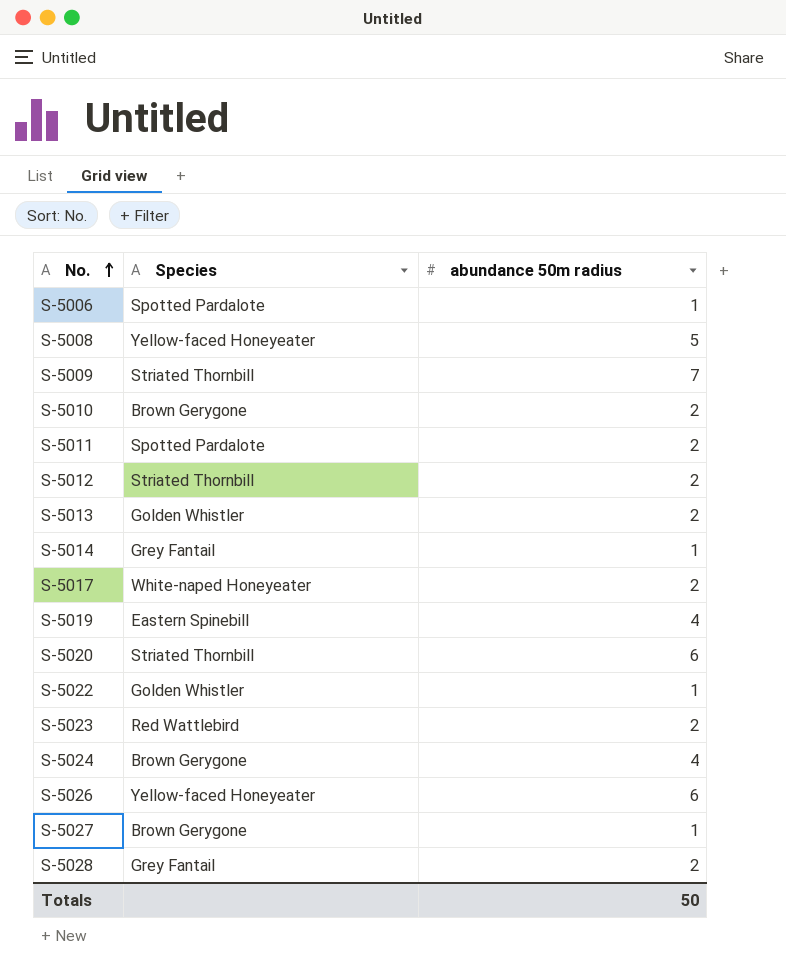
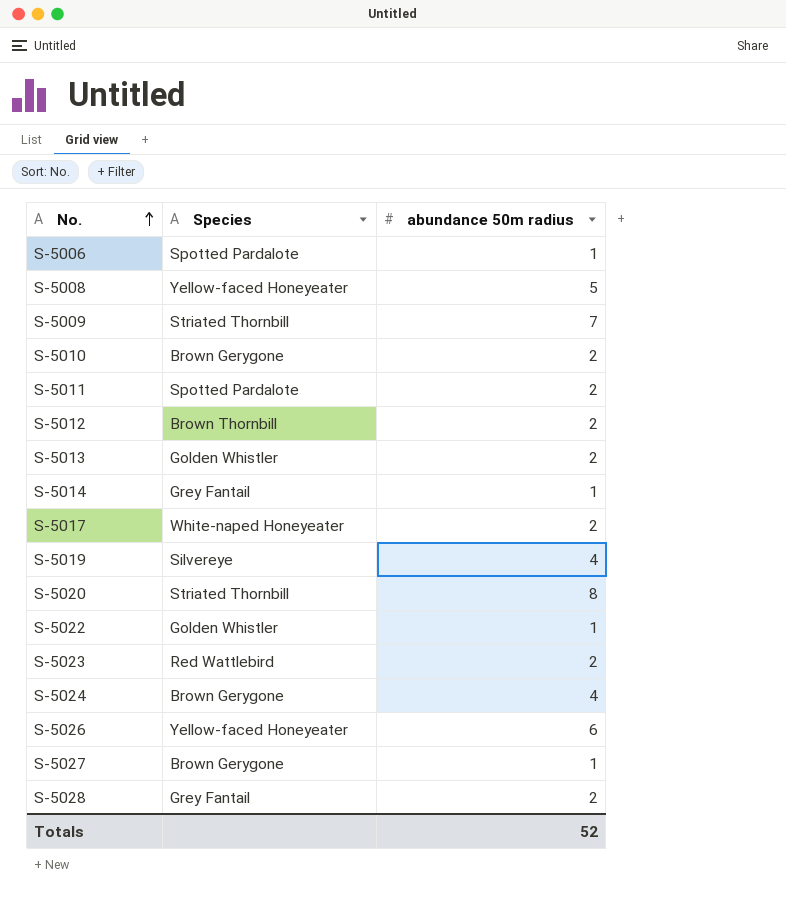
S-5012 | Species: Striated Thornbill -> Brown Thornbill
S-5019 | Species: Eastern Spinebill -> Silvereye
S-5020 | abundance 50m radius: 6 -> 8
Totals | abundance 50m radius: 50 -> 52

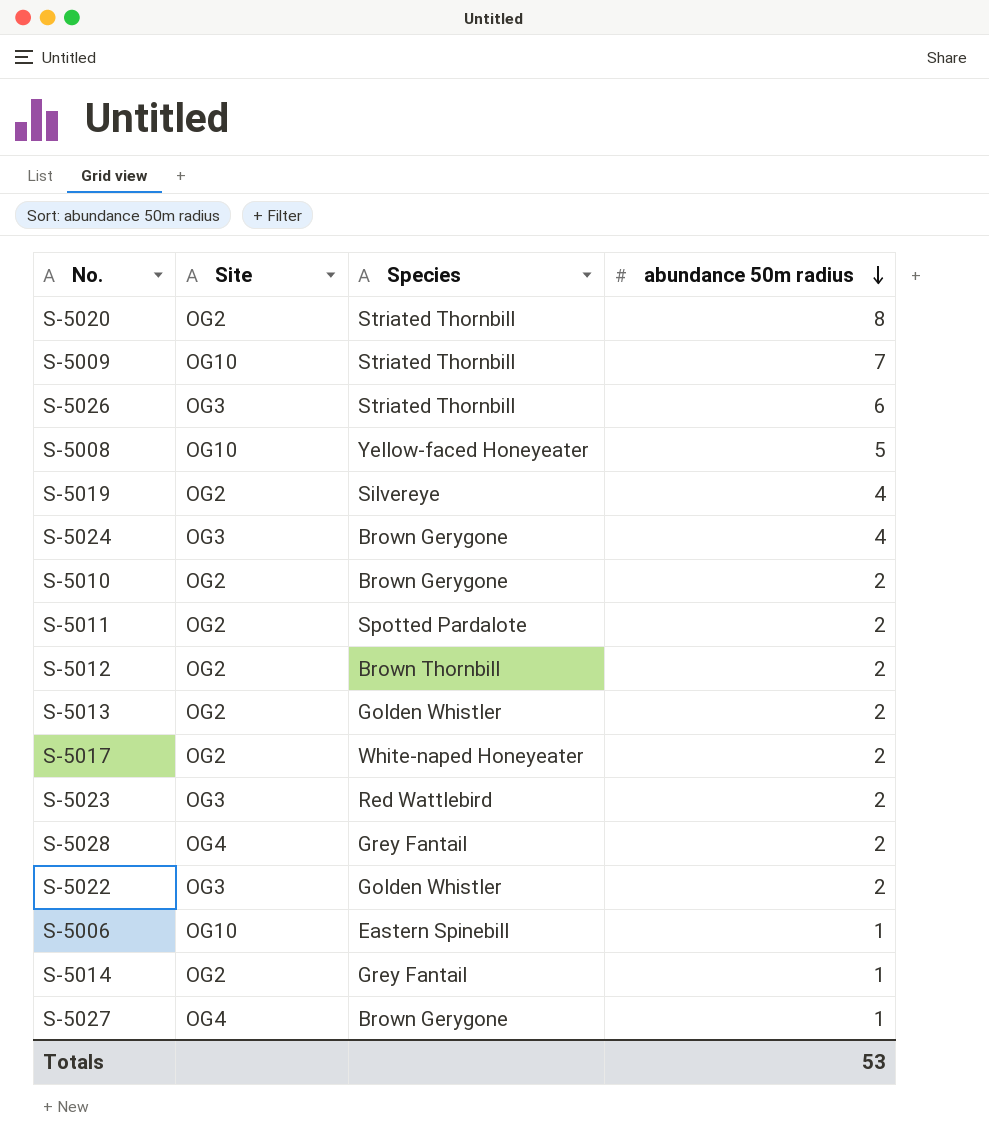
row order: No. ascending -> abundance 50m radius descending
column Site | position: none -> 2
S-5026 | Species: Yellow-faced Honeyeater -> Striated Thornbill
S-5022 | abundance 50m radius: 1 -> 2
S-5006 | Species: Spotted Pardalote -> Eastern Spinebill
Totals | abundance 50m radius: 52 -> 53

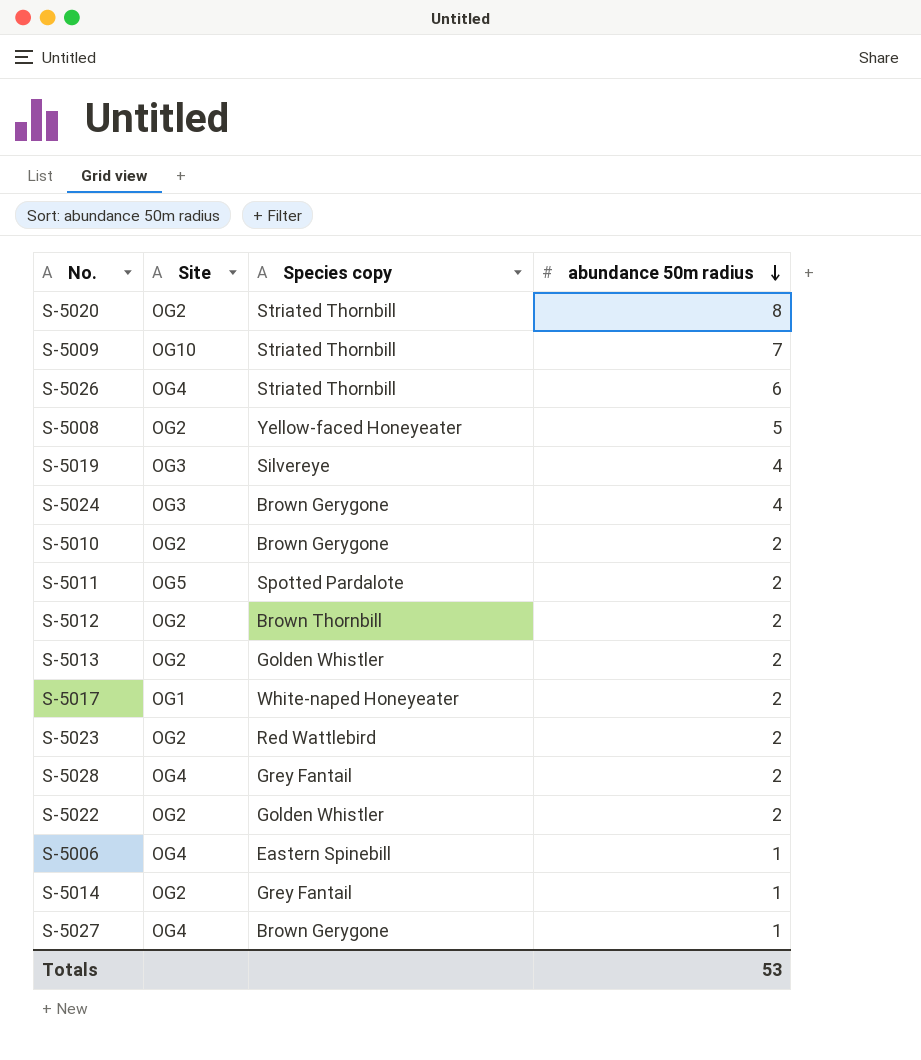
column name: Species -> Species copy
S-5026 | Site: OG3 -> OG4
S-5008 | Site: OG10 -> OG2
S-5019 | Site: OG2 -> OG3
S-5011 | Site: OG2 -> OG5
S-5017 | Site: OG2 -> OG1
S-5023 | Site: OG3 -> OG2
S-5022 | Site: OG3 -> OG2
S-5006 | Site: OG10 -> OG4

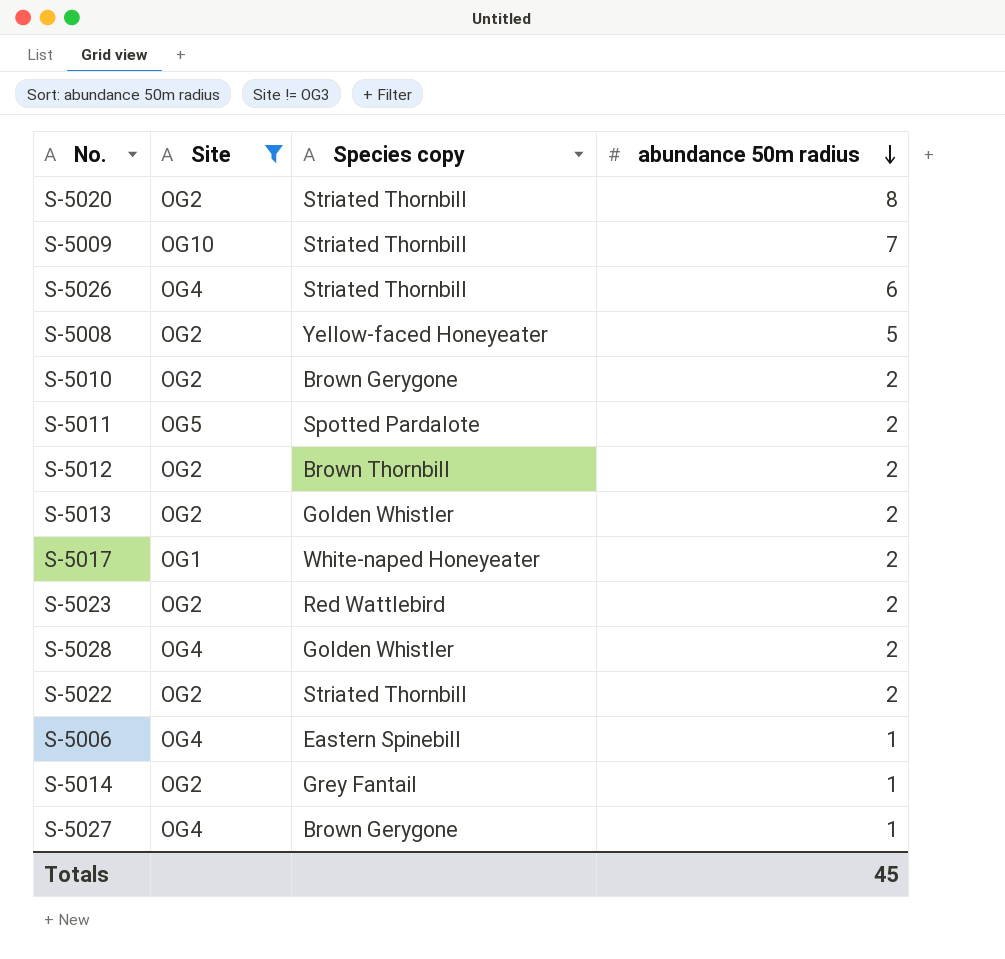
filter: none -> Site != OG3
S-5028 | Species copy: Grey Fantail -> Golden Whistler
S-5022 | Species copy: Golden Whistler -> Striated Thornbill
Totals | abundance 50m radius: 53 -> 45

